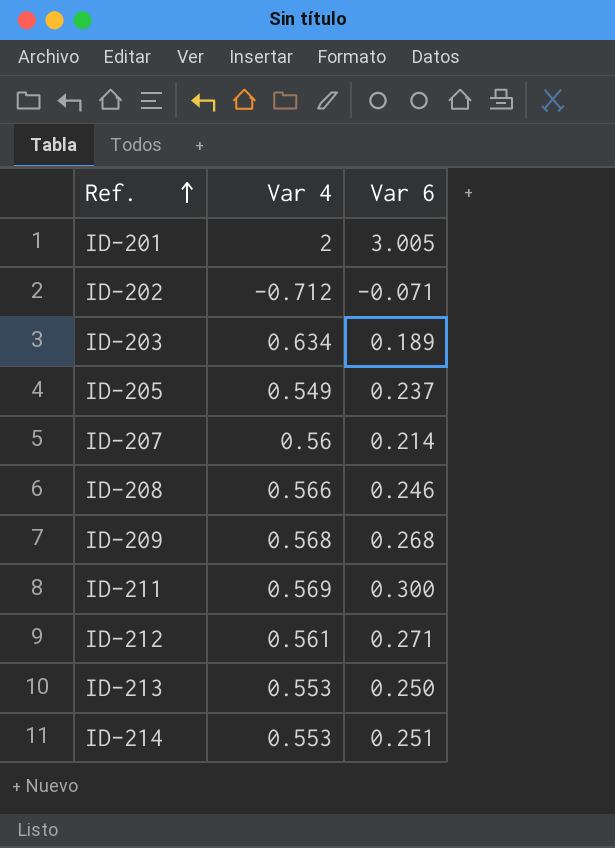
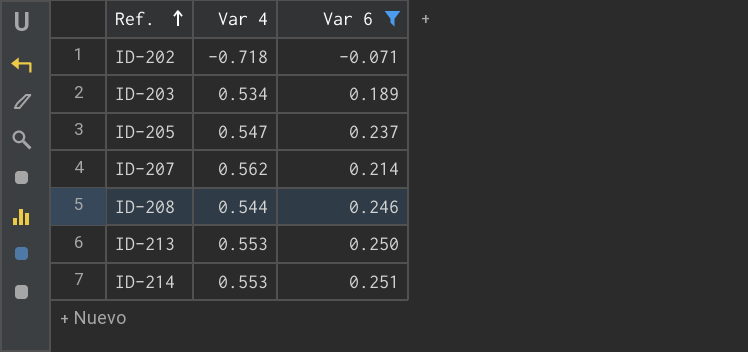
filter: none -> Var 6 <= 0.251
ID-202 | Var 4: -0.712 -> -0.718
ID-203 | Var 4: 0.634 -> 0.534
ID-205 | Var 4: 0.549 -> 0.547
ID-207 | Var 4: 0.56 -> 0.562
ID-208 | Var 4: 0.566 -> 0.544

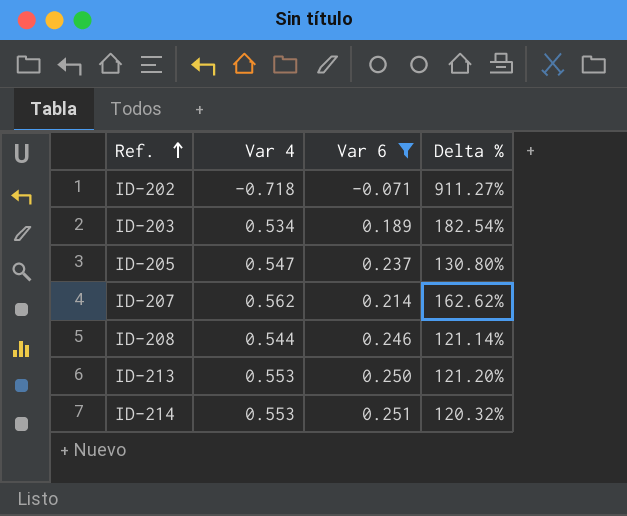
column Delta % | formula: none -> ([Var 4] - [Var 6]) / [Var 6]

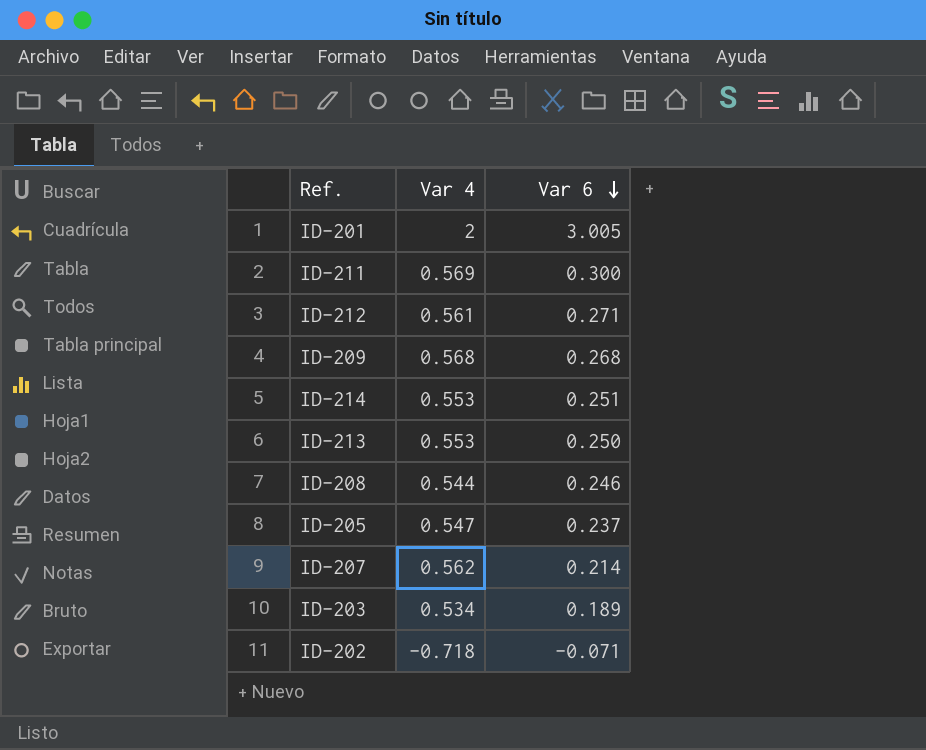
filter: Var 6 <= 0.251 -> none
row order: Ref. ascending -> Var 6 descending
column Delta % | formula: ([Var 4] - [Var 6]) / [Var 6] -> none

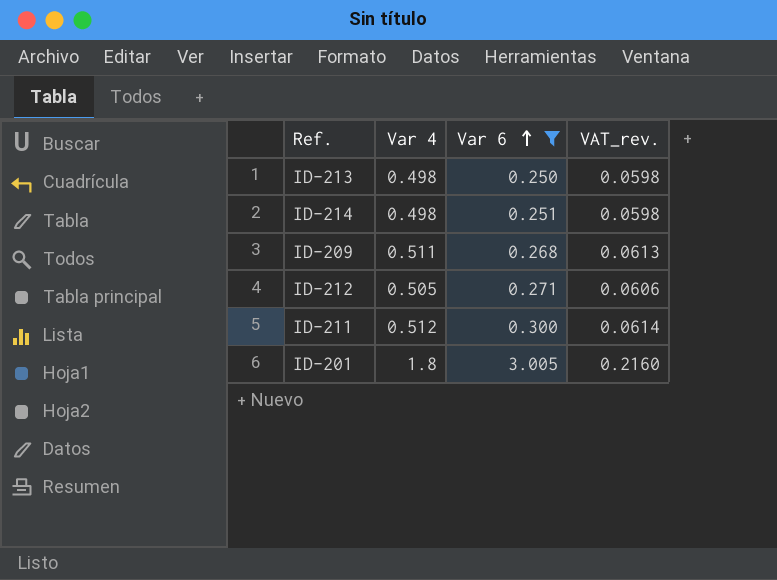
filter: none -> Var 6 >= 0.250
row order: Var 6 descending -> Var 6 ascending
column VAT_rev. | formula: none -> [Var 4] * 0.12
ID-213 | Var 4: 0.553 -> 0.498
ID-214 | Var 4: 0.553 -> 0.498
ID-209 | Var 4: 0.568 -> 0.511
ID-212 | Var 4: 0.561 -> 0.505
ID-211 | Var 4: 0.569 -> 0.512
ID-201 | Var 4: 2 -> 1.8

